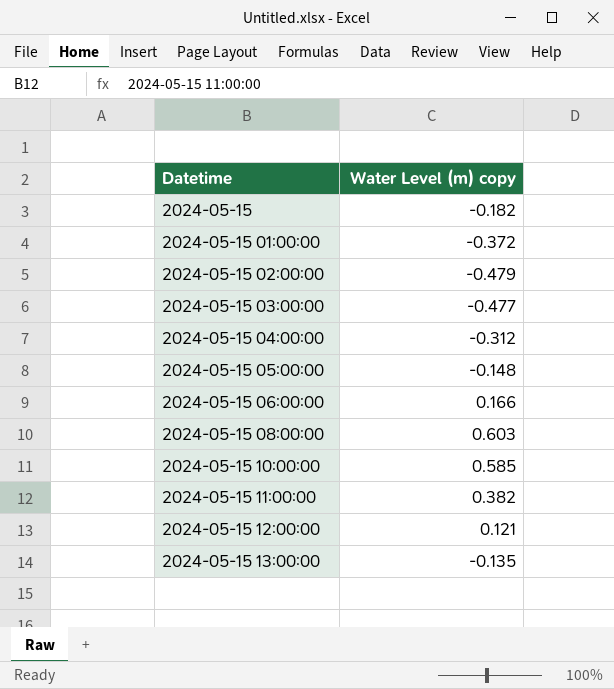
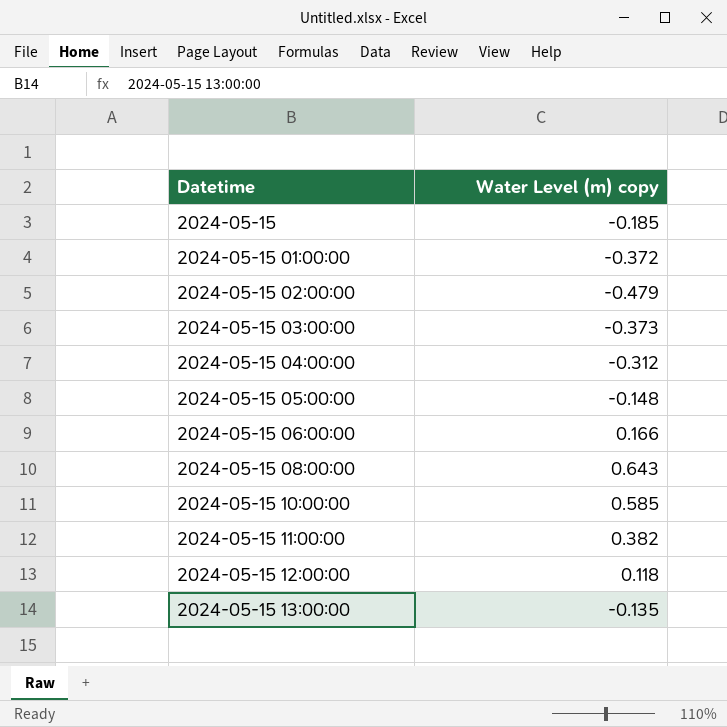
2024-05-15 | Water Level (m) copy: -0.182 -> -0.185
2024-05-15 03:00:00 | Water Level (m) copy: -0.477 -> -0.373
2024-05-15 08:00:00 | Water Level (m) copy: 0.603 -> 0.643
2024-05-15 12:00:00 | Water Level (m) copy: 0.121 -> 0.118

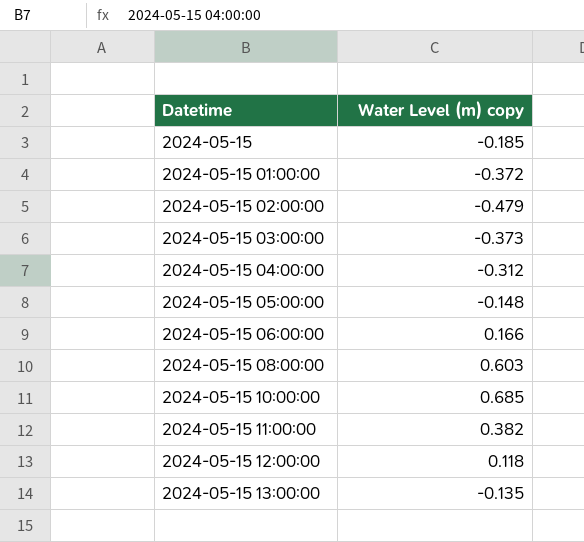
2024-05-15 08:00:00 | Water Level (m) copy: 0.643 -> 0.603
2024-05-15 10:00:00 | Water Level (m) copy: 0.585 -> 0.685

